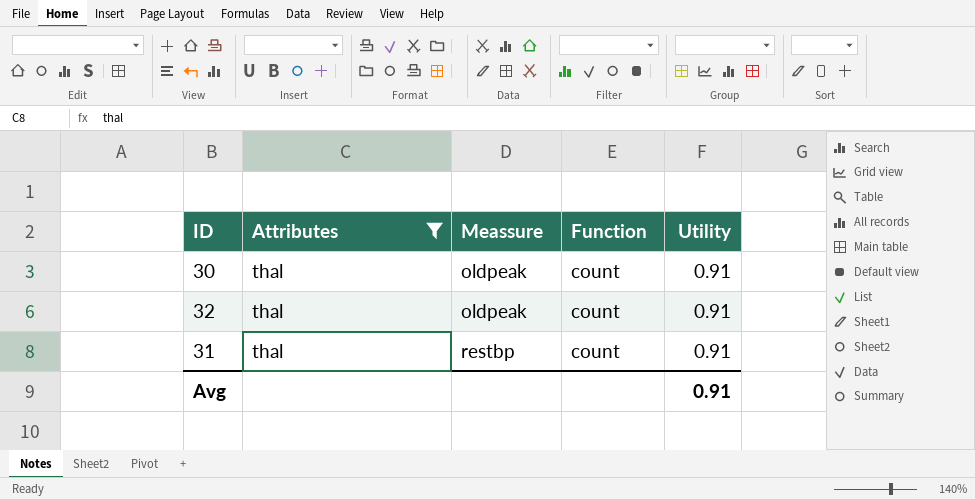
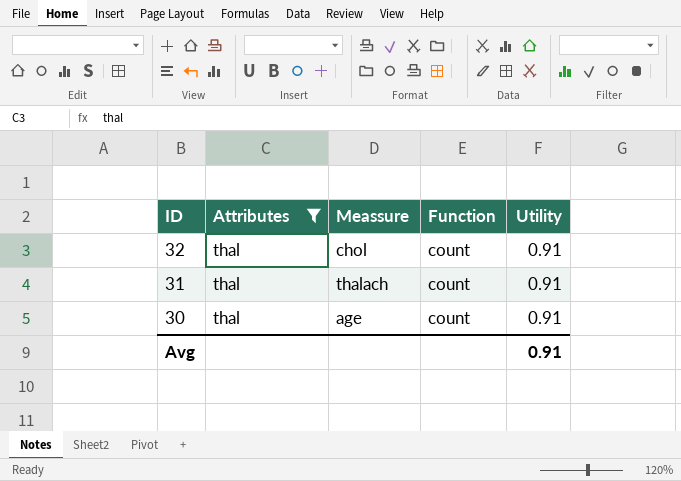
row order: Meassure ascending -> ID descending
32 | Meassure: oldpeak -> chol
31 | Meassure: restbp -> thalach
30 | Meassure: oldpeak -> age

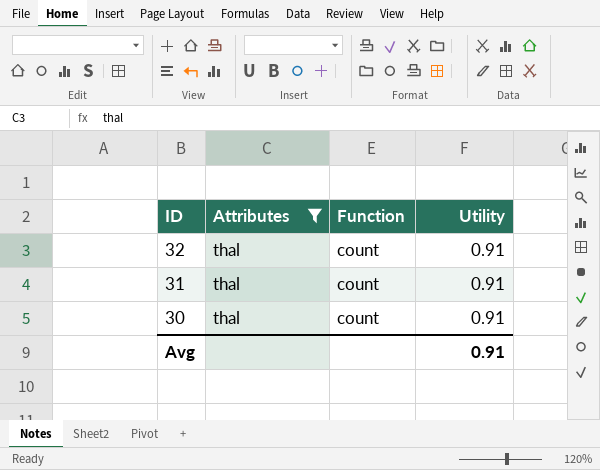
column Meassure | position: 3 -> none

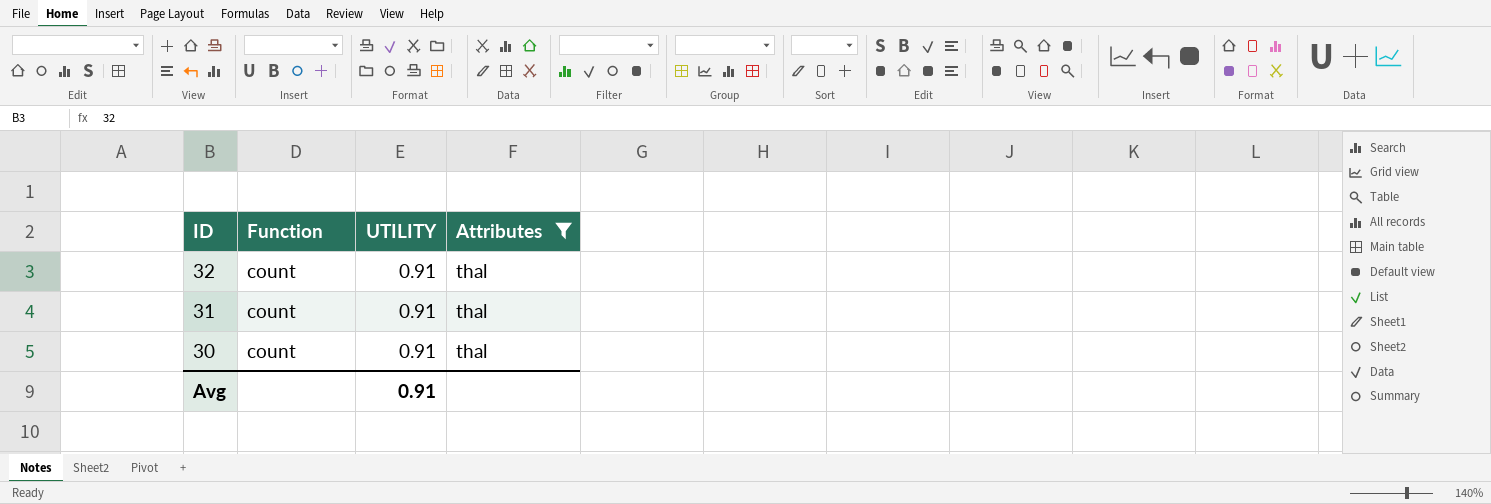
column name: Utility -> UTILITY
column Attributes | position: 2 -> 4

